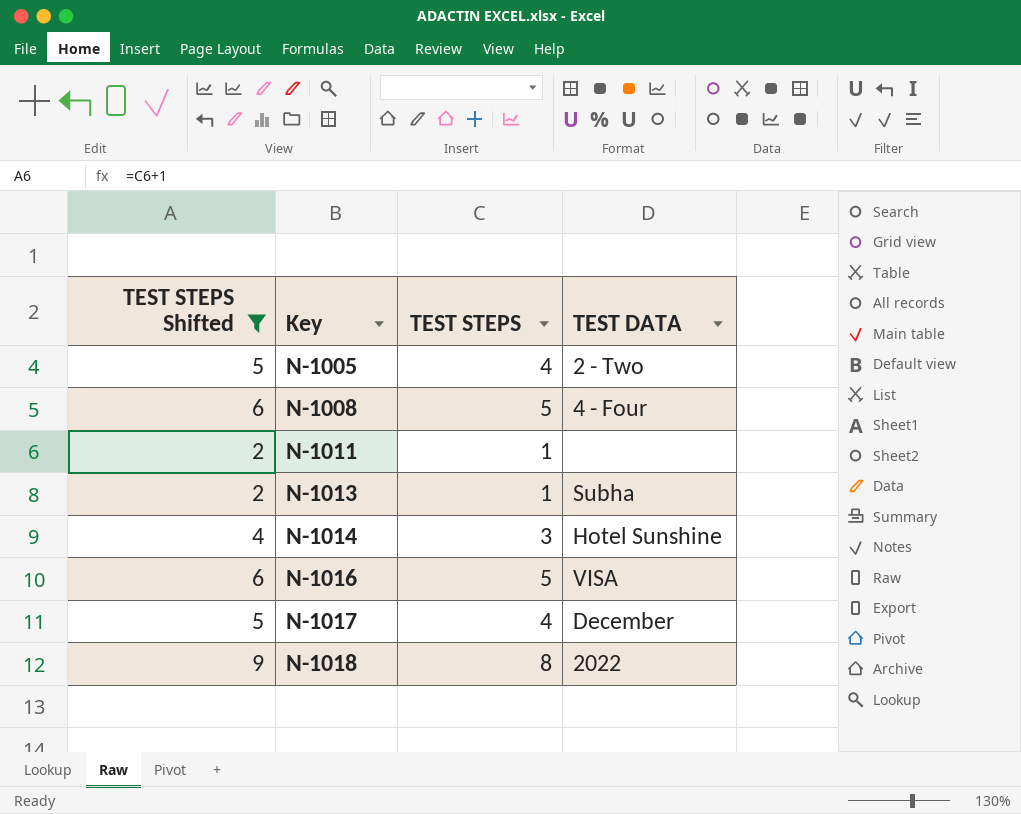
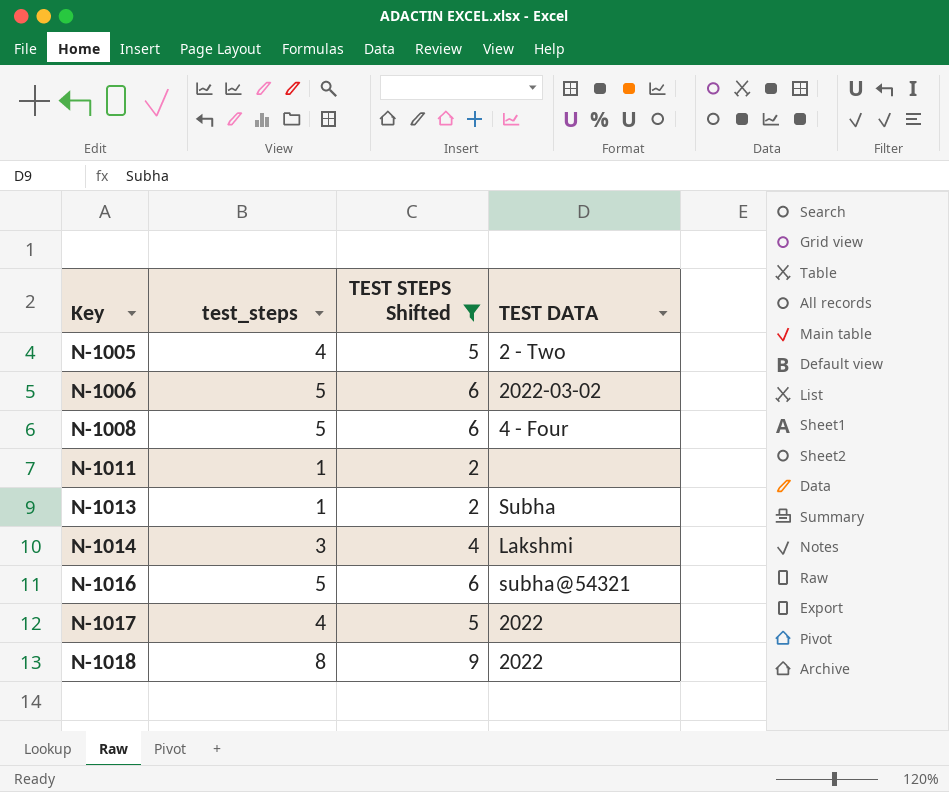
column name: TEST STEPS -> test_steps
column TEST STEPS Shifted | position: 1 -> 3
row N-1006: none -> 5 | 6 | 2022-03-02
N-1014 | TEST DATA: Hotel Sunshine -> Lakshmi
N-1016 | TEST DATA: VISA -> subha@54321
N-1017 | TEST DATA: December -> 2022

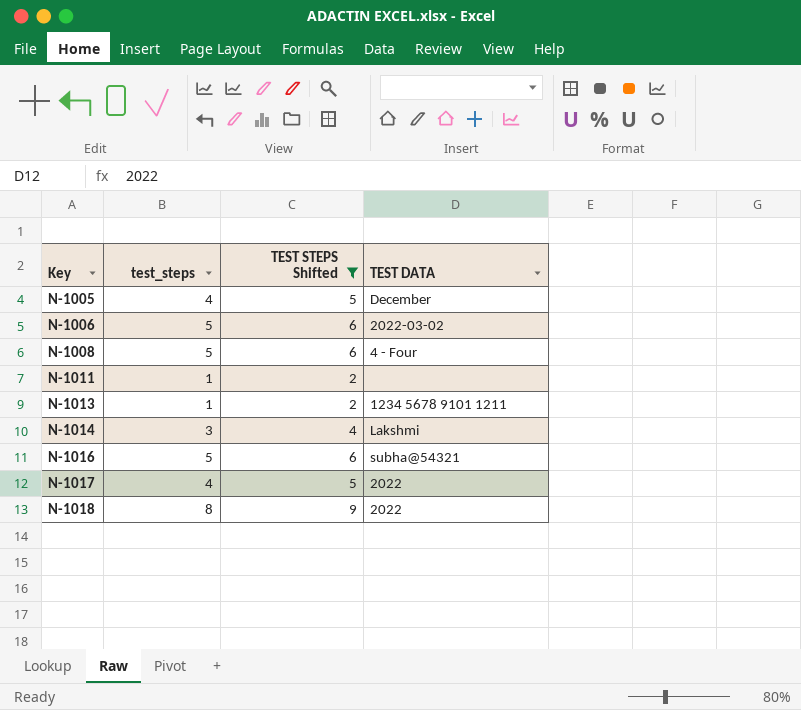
N-1005 | TEST DATA: 2 - Two -> December
N-1013 | TEST DATA: Subha -> 1234 5678 9101 1211

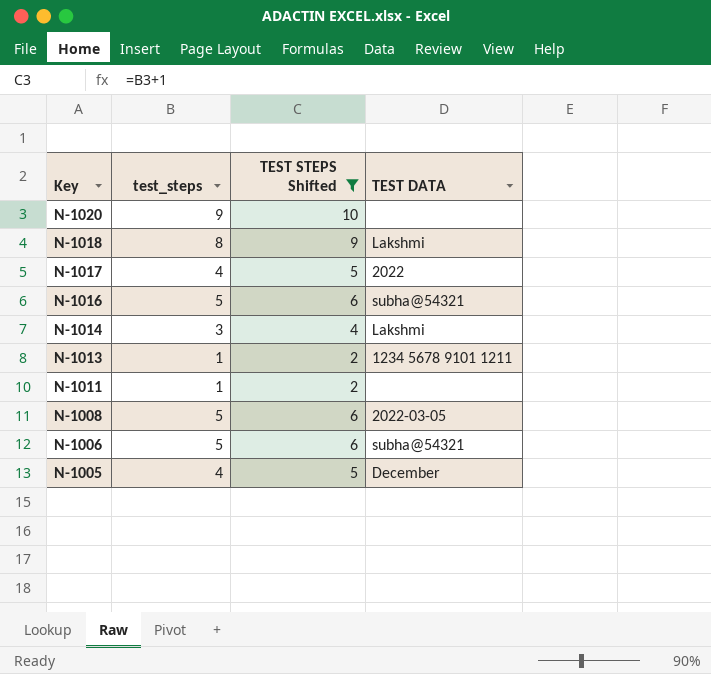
row order: Key ascending -> Key descending
row N-1020: none -> 9 | 10 | none
N-1018 | TEST DATA: 2022 -> Lakshmi
N-1008 | TEST DATA: 4 - Four -> 2022-03-05
N-1006 | TEST DATA: 2022-03-02 -> subha@54321

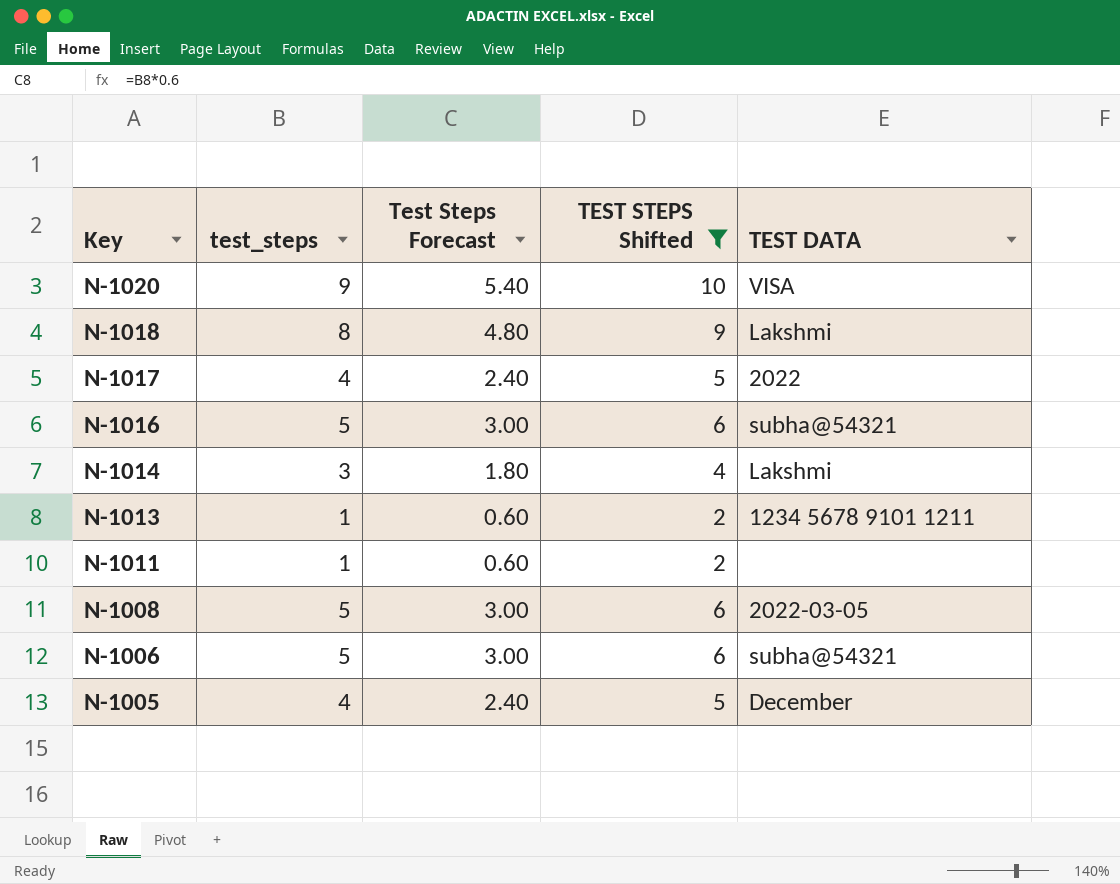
column Test Steps Forecast | formula: none -> [test_steps] * 0.6
N-1020 | TEST DATA: none -> VISA

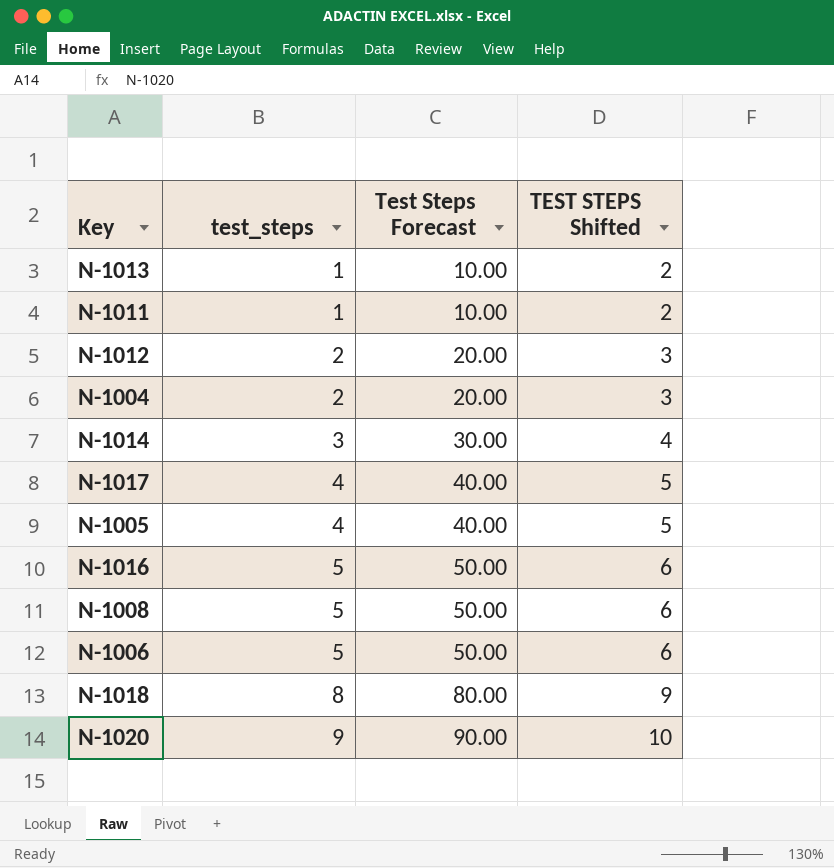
filter: TEST STEPS Shifted != 3 -> none
row order: Key descending -> test_steps ascending
column TEST DATA | position: 5 -> none
column Test Steps Forecast | formula: [test_steps] * 0.6 -> [test_steps] * 10

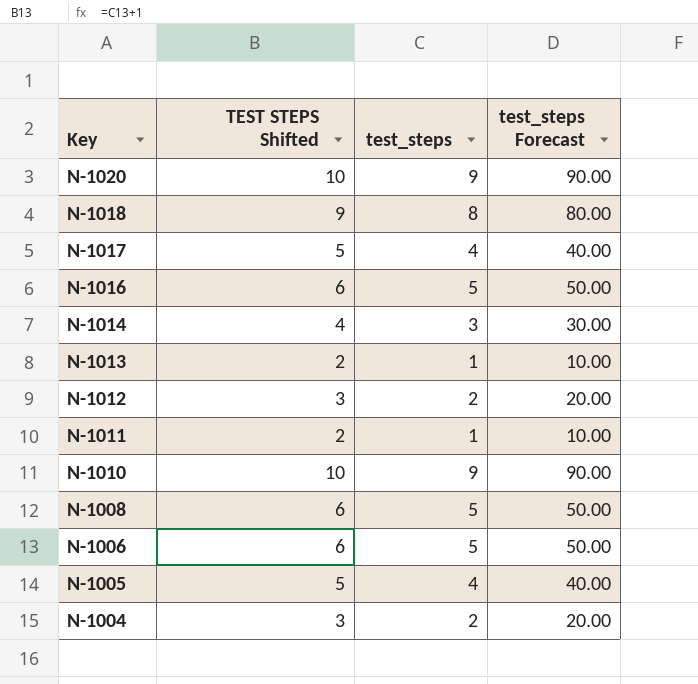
row order: test_steps ascending -> Key descending
column TEST STEPS Shifted | position: 4 -> 2
column name: Test Steps Forecast -> test_steps Forecast
row N-1010: none -> 10 | 9 | 90.00

